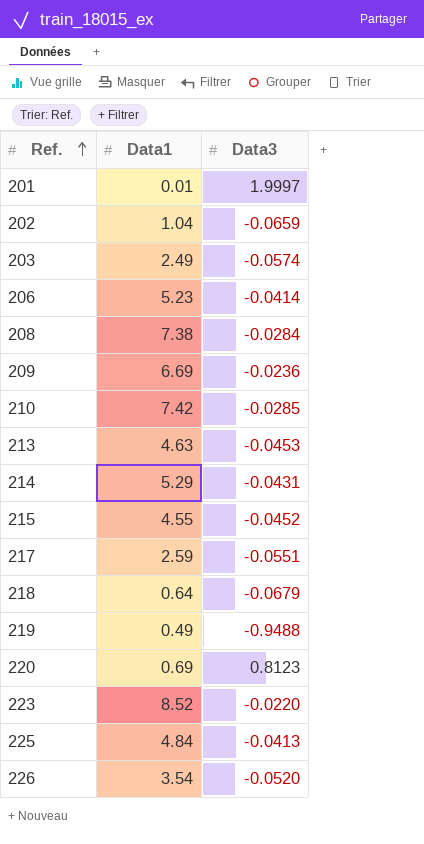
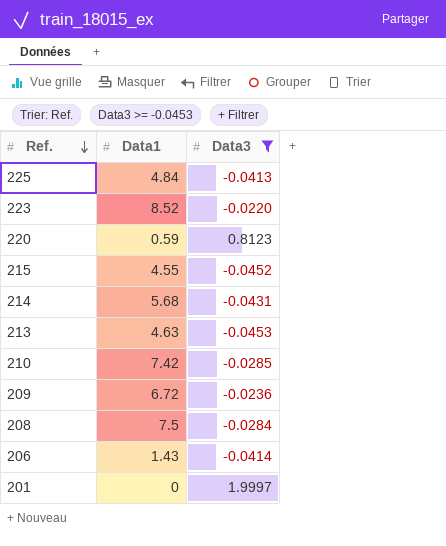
filter: none -> Data3 >= -0.0453
row order: Ref. ascending -> Ref. descending
220 | Data1: 0.69 -> 0.59
214 | Data1: 5.29 -> 5.68
209 | Data1: 6.69 -> 6.72
208 | Data1: 7.38 -> 7.5
206 | Data1: 5.23 -> 1.43
201 | Data1: 0.01 -> 0

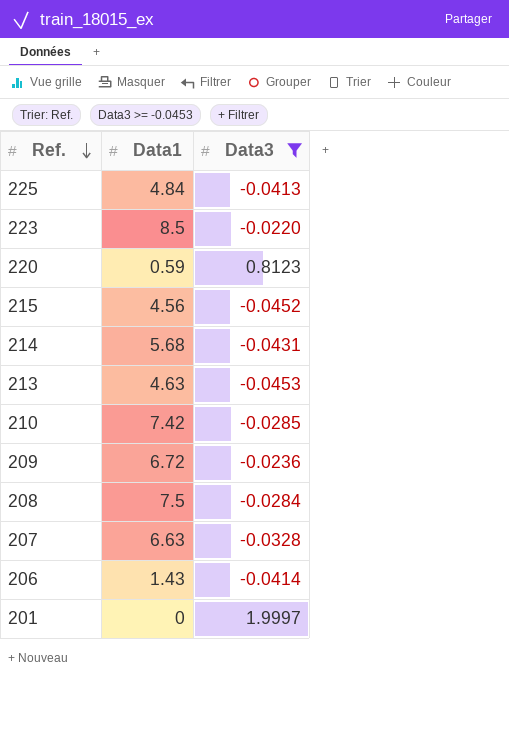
223 | Data1: 8.52 -> 8.5
215 | Data1: 4.55 -> 4.56
row 207: none -> 6.63 | -0.0328

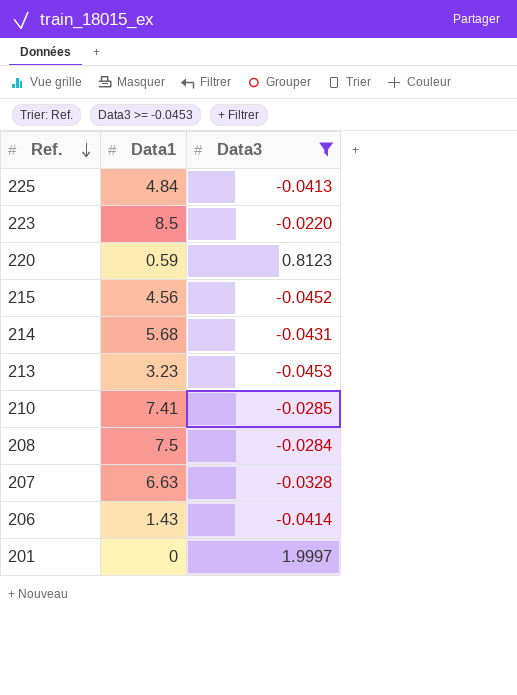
row 209: 6.72 | -0.0236 -> none
213 | Data1: 4.63 -> 3.23
210 | Data1: 7.42 -> 7.41

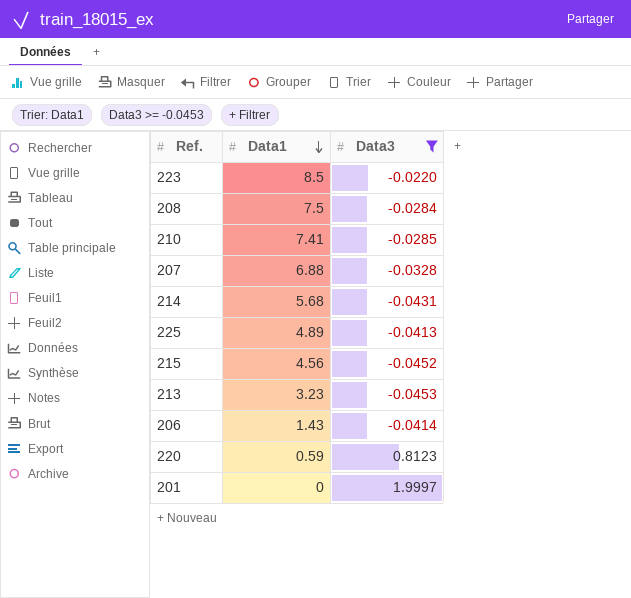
row order: Ref. descending -> Data1 descending
207 | Data1: 6.63 -> 6.88
225 | Data1: 4.84 -> 4.89

